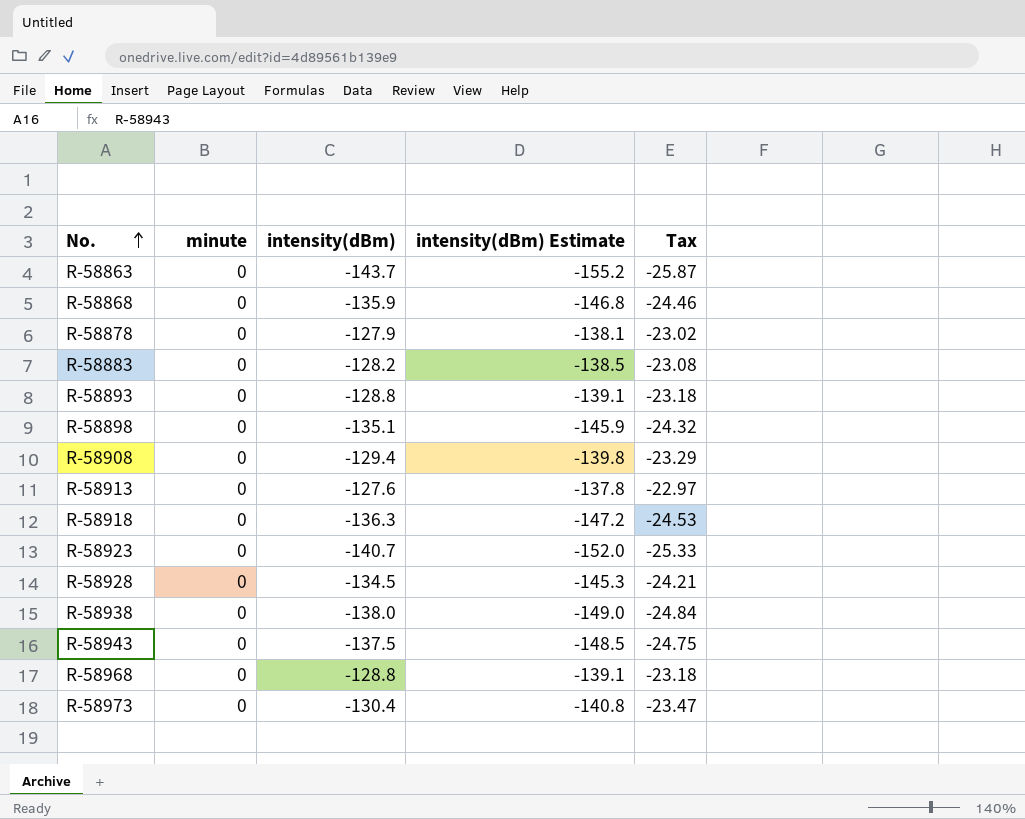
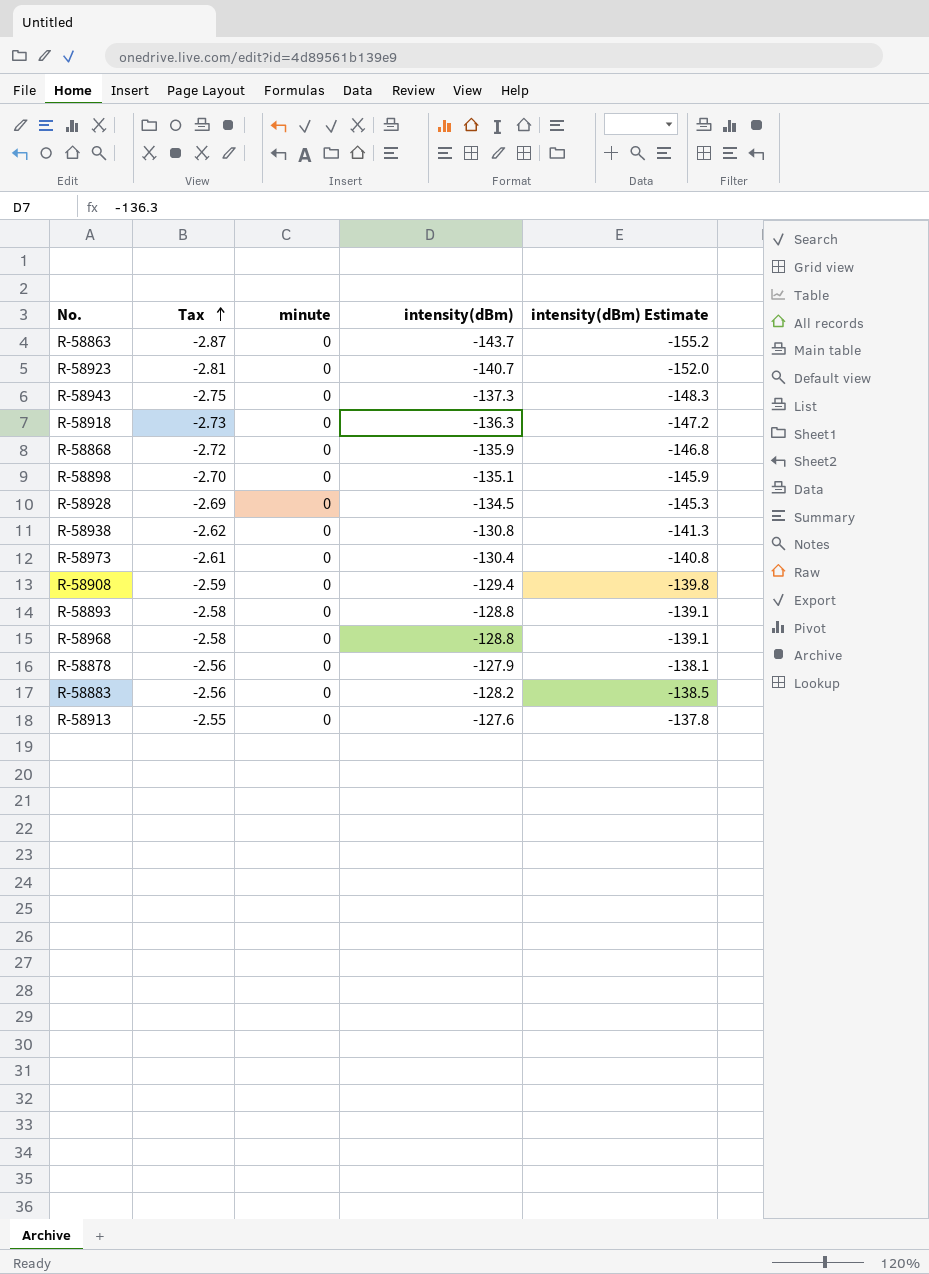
row order: No. ascending -> Tax ascending
column Tax | formula: [intensity(dBm)] * 0.18 -> [intensity(dBm)] * 0.02
column Tax | position: 5 -> 2
R-58943 | intensity(dBm): -137.5 -> -137.3
R-58943 | intensity(dBm) Estimate: -148.5 -> -148.3
R-58938 | intensity(dBm): -138.0 -> -130.8
R-58938 | intensity(dBm) Estimate: -149.0 -> -141.3

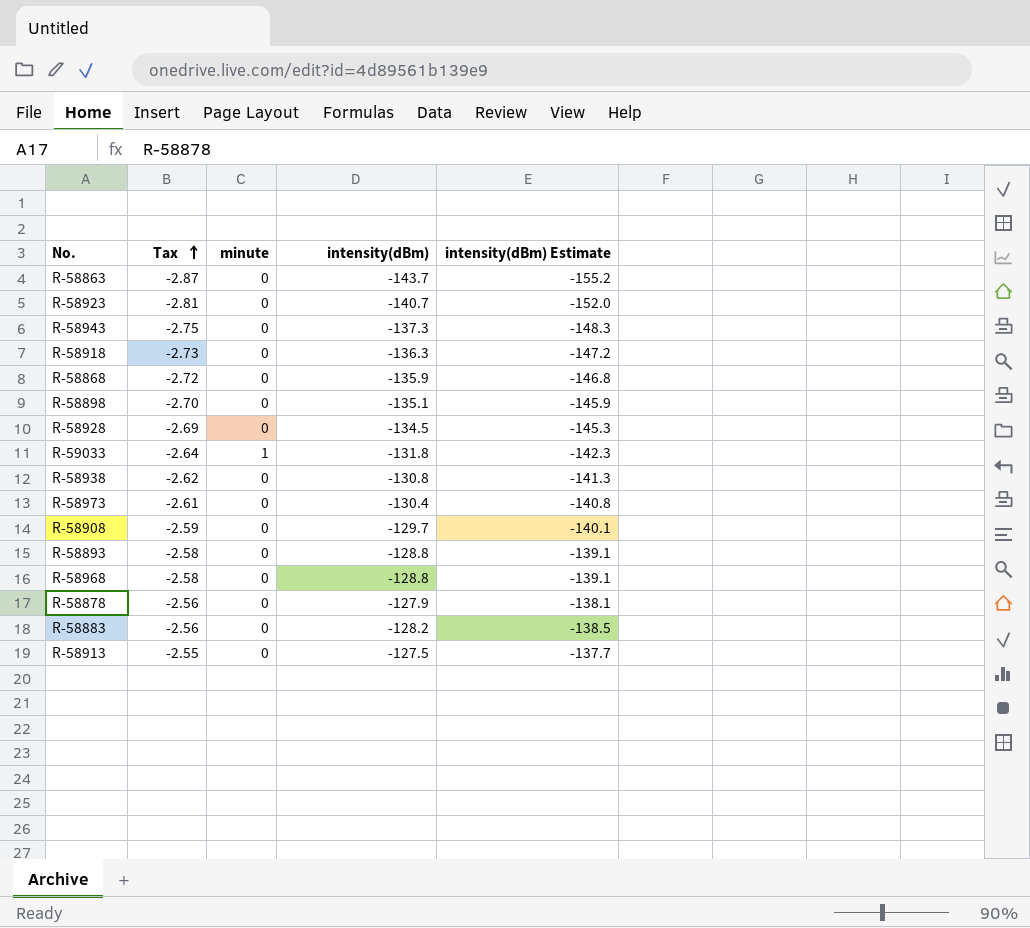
row R-59033: none -> -2.64 | 1 | -131.8 | -142.3
R-58908 | intensity(dBm): -129.4 -> -129.7
R-58908 | intensity(dBm) Estimate: -139.8 -> -140.1
R-58913 | intensity(dBm): -127.6 -> -127.5
R-58913 | intensity(dBm) Estimate: -137.8 -> -137.7

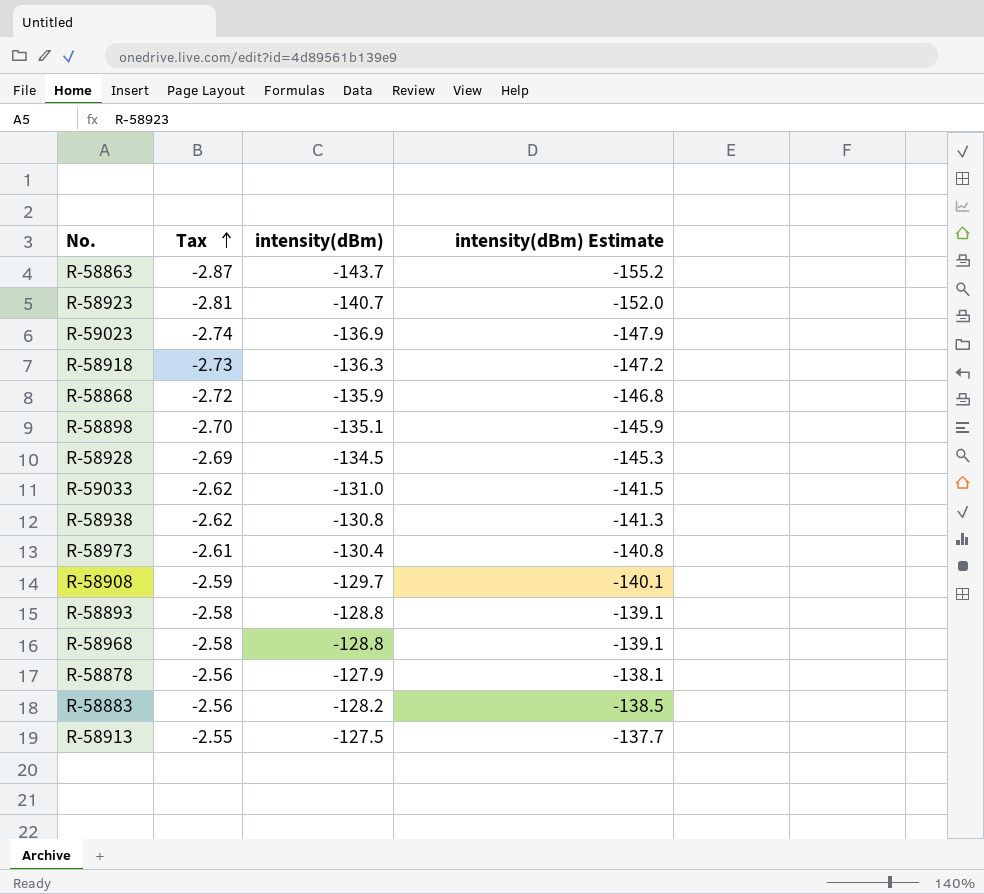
column minute | position: 3 -> none
row R-58943: -2.75 | 0 | -137.3 | -148.3 -> none
row R-59023: none -> -2.74 | -136.9 | -147.9
R-59033 | Tax: -2.64 -> -2.62
R-59033 | intensity(dBm): -131.8 -> -131.0
R-59033 | intensity(dBm) Estimate: -142.3 -> -141.5

